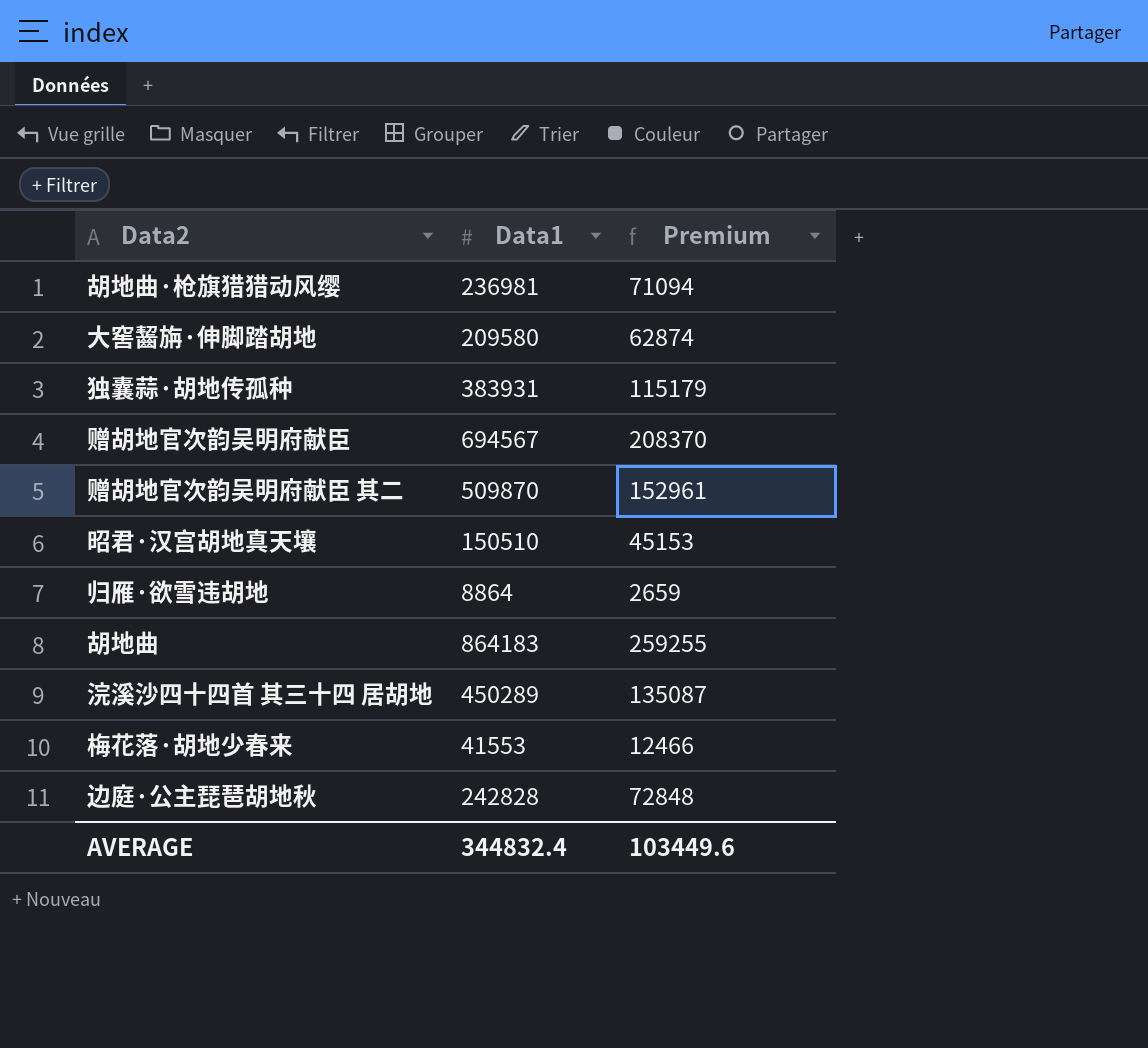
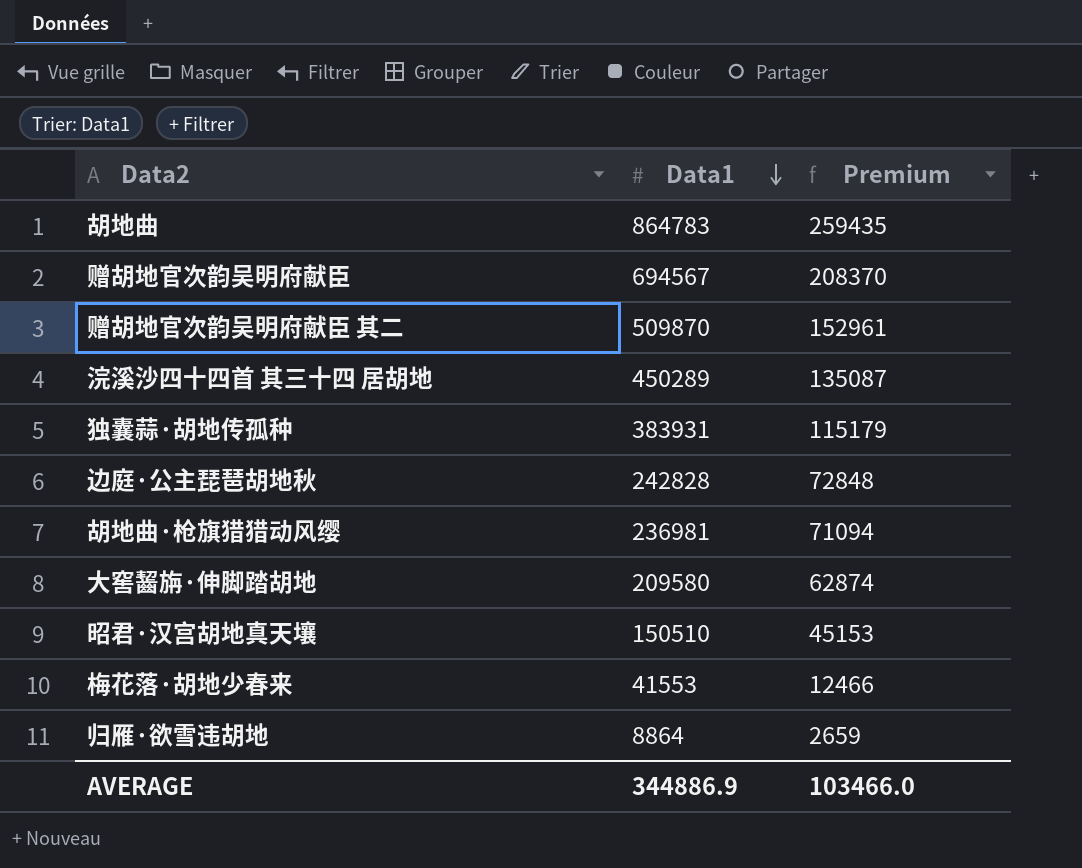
row order: none -> Data1 descending
胡地曲 | Data1: 864183 -> 864783
胡地曲 | Premium: 259255 -> 259435
AVERAGE | Data1: 344832.4 -> 344886.9
AVERAGE | Premium: 103449.6 -> 103466.0

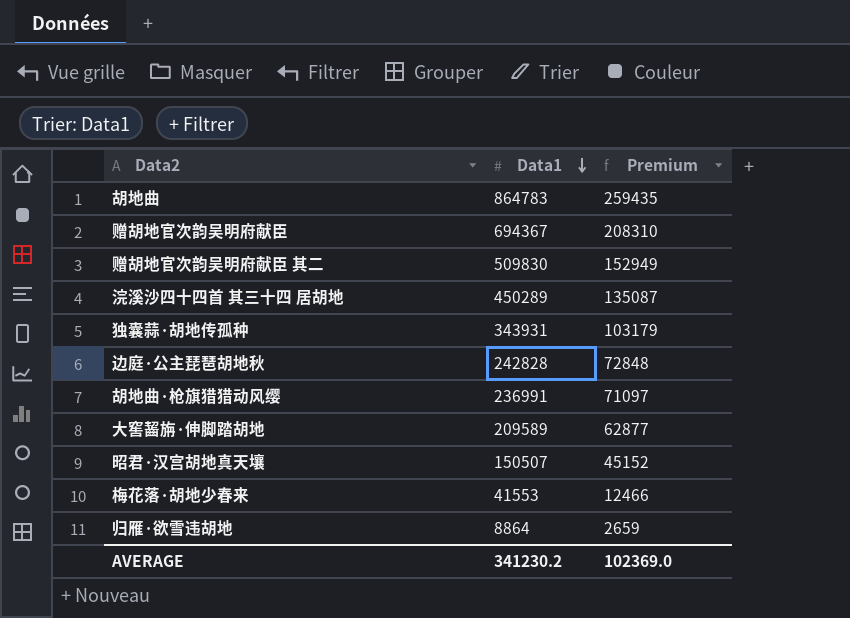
赠胡地官次韵吴明府献臣 | Data1: 694567 -> 694367
赠胡地官次韵吴明府献臣 | Premium: 208370 -> 208310
赠胡地官次韵吴明府献臣 其二 | Data1: 509870 -> 509830
赠胡地官次韵吴明府献臣 其二 | Premium: 152961 -> 152949
独囊蒜·胡地传孤种 | Data1: 383931 -> 343931
独囊蒜·胡地传孤种 | Premium: 115179 -> 103179
胡地曲·枪旗猎猎动风缨 | Data1: 236981 -> 236991
胡地曲·枪旗猎猎动风缨 | Premium: 71094 -> 71097
大窖齧旃·伸脚踏胡地 | Data1: 209580 -> 209589
大窖齧旃·伸脚踏胡地 | Premium: 62874 -> 62877
昭君·汉宫胡地真天壤 | Data1: 150510 -> 150507
昭君·汉宫胡地真天壤 | Premium: 45153 -> 45152
AVERAGE | Data1: 344886.9 -> 341230.2
AVERAGE | Premium: 103466.0 -> 102369.0

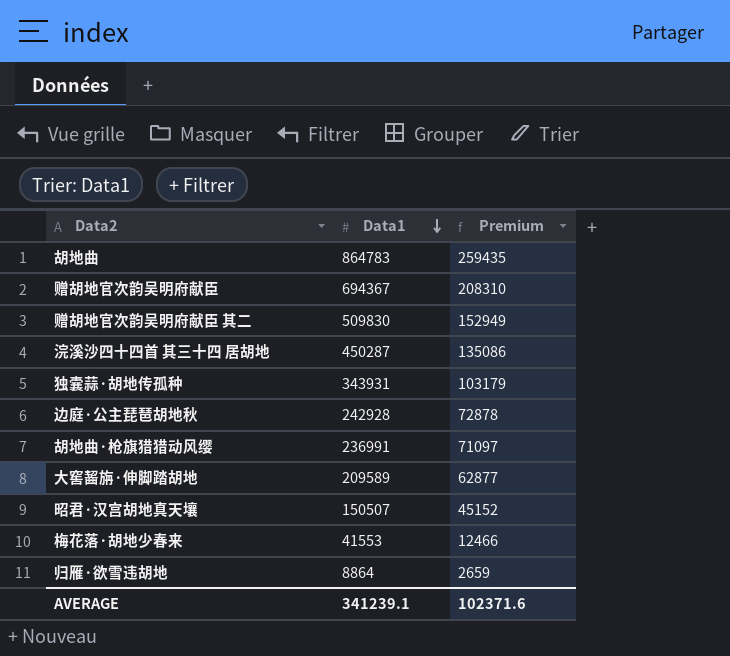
浣溪沙四十四首 其三十四 居胡地 | Data1: 450289 -> 450287
浣溪沙四十四首 其三十四 居胡地 | Premium: 135087 -> 135086
边庭·公主琵琶胡地秋 | Data1: 242828 -> 242928
边庭·公主琵琶胡地秋 | Premium: 72848 -> 72878
AVERAGE | Data1: 341230.2 -> 341239.1
AVERAGE | Premium: 102369.0 -> 102371.6

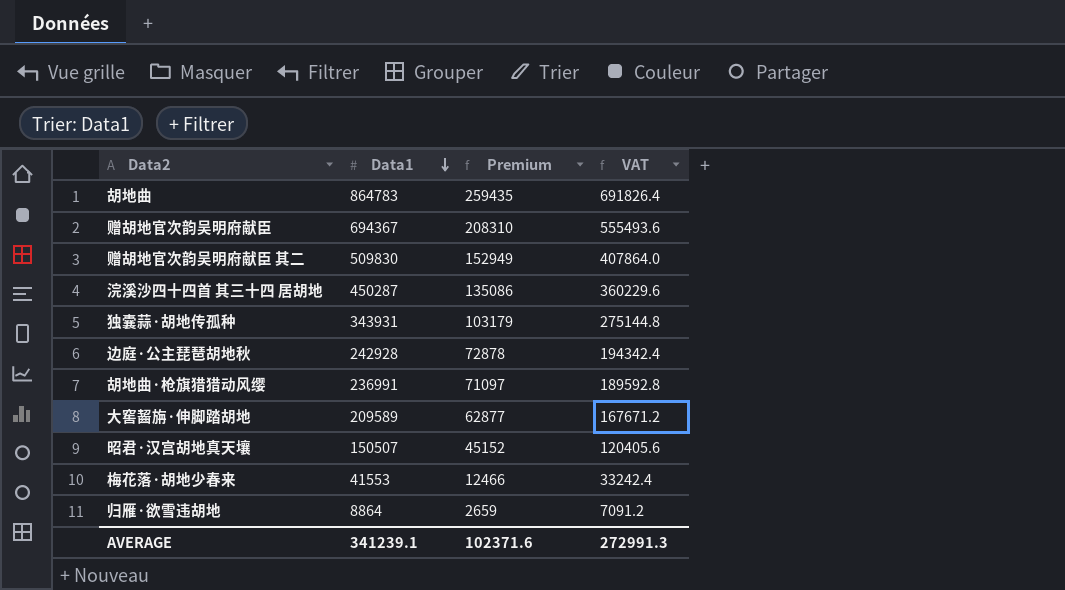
column VAT | formula: none -> [Data1] * 0.8

